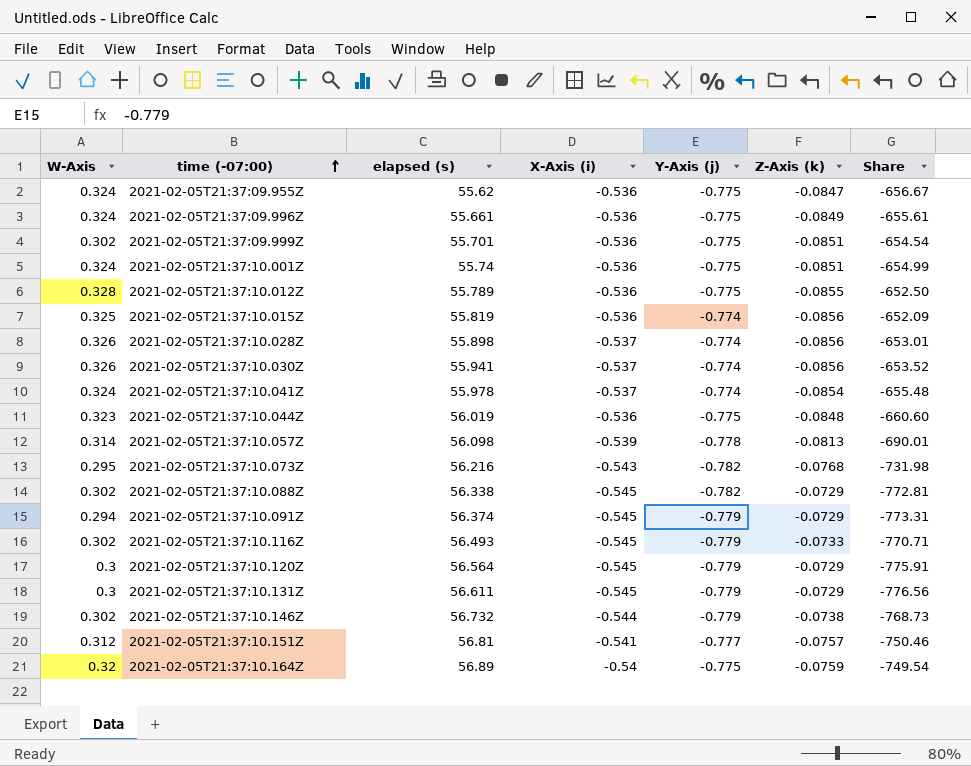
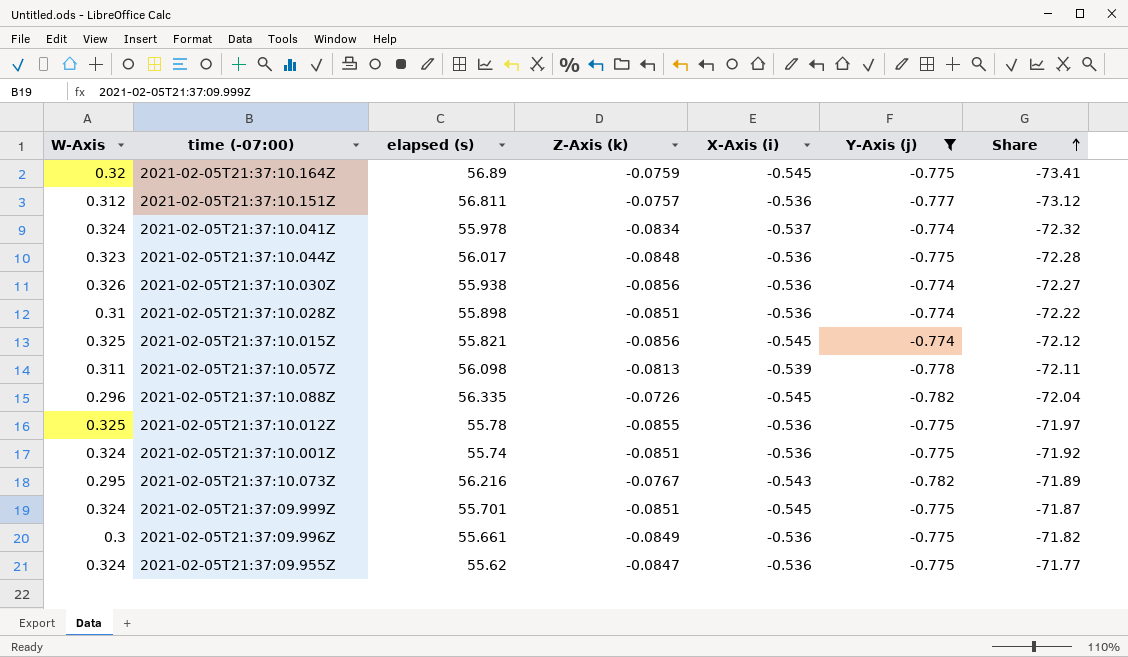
filter: none -> Y-Axis (j) != -0.779
row order: time (-07:00) ascending -> Share ascending
column Z-Axis (k) | position: 6 -> 4
column Share | formula: [elapsed (s)] / [Z-Axis (k)] -> [elapsed (s)] / [Y-Axis (j)]
2021-02-05T21:37:10.164Z | X-Axis (i): -0.54 -> -0.545
2021-02-05T21:37:10.151Z | elapsed (s): 56.81 -> 56.811
2021-02-05T21:37:10.151Z | X-Axis (i): -0.541 -> -0.536
2021-02-05T21:37:10.041Z | Z-Axis (k): -0.0854 -> -0.0834
2021-02-05T21:37:10.044Z | elapsed (s): 56.019 -> 56.017
2021-02-05T21:37:10.030Z | elapsed (s): 55.941 -> 55.938
2021-02-05T21:37:10.030Z | X-Axis (i): -0.537 -> -0.536
2021-02-05T21:37:10.028Z | W-Axis: 0.326 -> 0.31
2021-02-05T21:37:10.028Z | Z-Axis (k): -0.0856 -> -0.0851
2021-02-05T21:37:10.028Z | X-Axis (i): -0.537 -> -0.536
2021-02-05T21:37:10.015Z | elapsed (s): 55.819 -> 55.821
2021-02-05T21:37:10.015Z | X-Axis (i): -0.536 -> -0.545
2021-02-05T21:37:10.057Z | W-Axis: 0.314 -> 0.311
2021-02-05T21:37:10.088Z | W-Axis: 0.302 -> 0.296
2021-02-05T21:37:10.088Z | elapsed (s): 56.338 -> 56.335
2021-02-05T21:37:10.088Z | Z-Axis (k): -0.0729 -> -0.0726
2021-02-05T21:37:10.012Z | W-Axis: 0.328 -> 0.325
2021-02-05T21:37:10.012Z | elapsed (s): 55.789 -> 55.78
2021-02-05T21:37:10.073Z | Z-Axis (k): -0.0768 -> -0.0767
2021-02-05T21:37:09.999Z | W-Axis: 0.302 -> 0.324
2021-02-05T21:37:09.999Z | X-Axis (i): -0.536 -> -0.545
2021-02-05T21:37:09.996Z | W-Axis: 0.324 -> 0.3

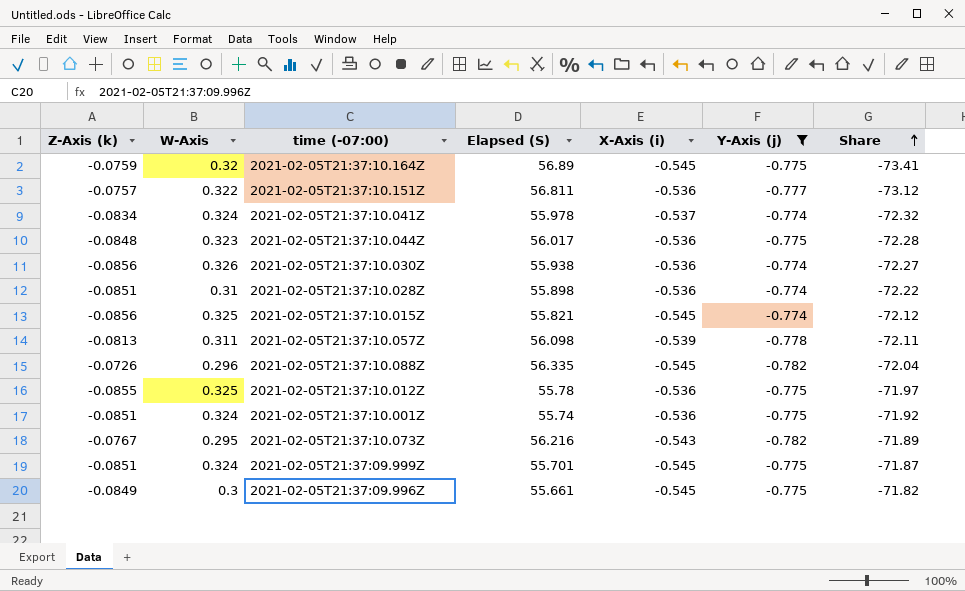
column Z-Axis (k) | position: 4 -> 1
column name: elapsed (s) -> Elapsed (S)
row 2021-02-05T21:37:09.955Z: 0.324 | 55.62 | -0.0847 | -0.536 | -0.775 | -71.77 -> none
2021-02-05T21:37:10.151Z | W-Axis: 0.312 -> 0.322
2021-02-05T21:37:09.996Z | X-Axis (i): -0.536 -> -0.545

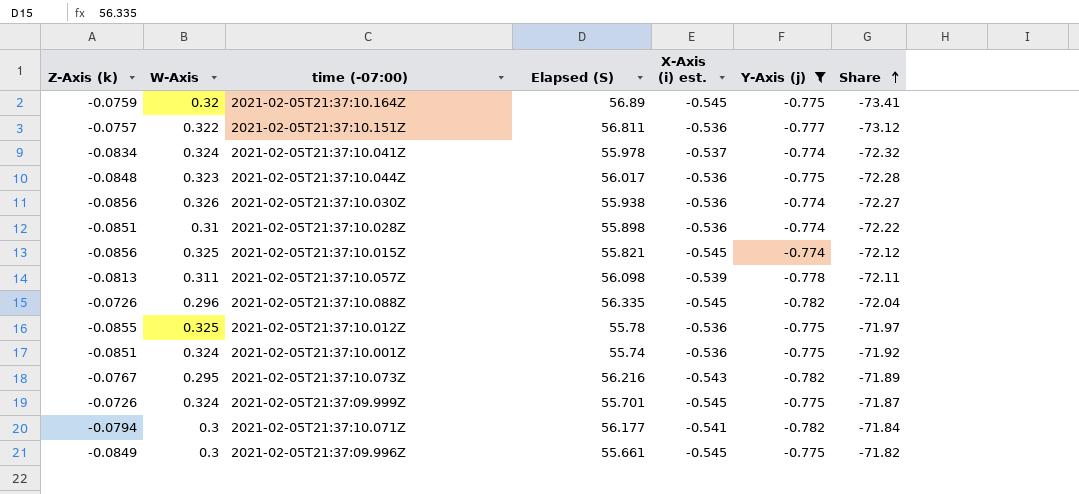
column name: X-Axis (i) -> X-Axis (i) est.
2021-02-05T21:37:09.999Z | Z-Axis (k): -0.0851 -> -0.0726
row 2021-02-05T21:37:10.071Z: none -> -0.0794 | 0.3 | 56.177 | -0.541 | -0.782 | -71.84

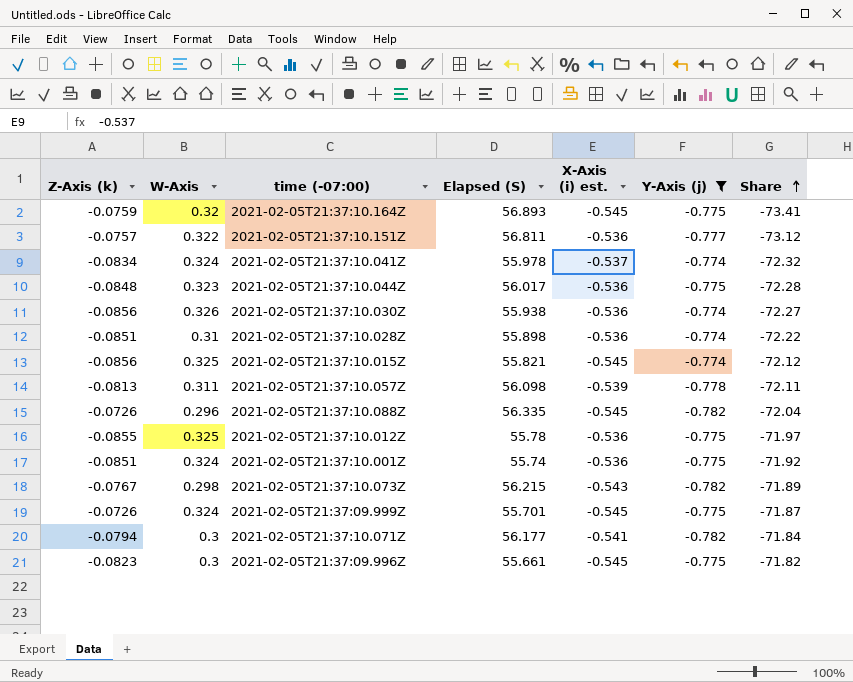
2021-02-05T21:37:10.164Z | Elapsed (S): 56.89 -> 56.893
2021-02-05T21:37:10.073Z | W-Axis: 0.295 -> 0.298
2021-02-05T21:37:10.073Z | Elapsed (S): 56.216 -> 56.215
2021-02-05T21:37:09.996Z | Z-Axis (k): -0.0849 -> -0.0823

